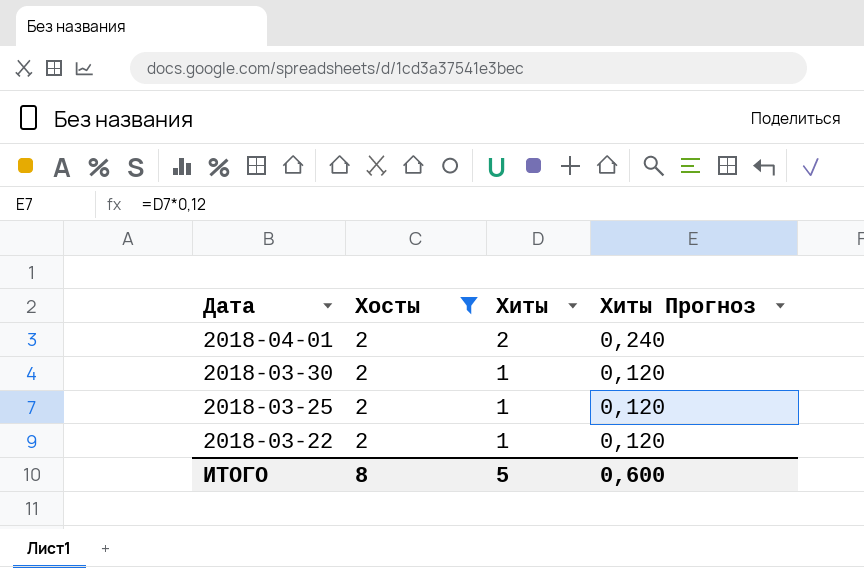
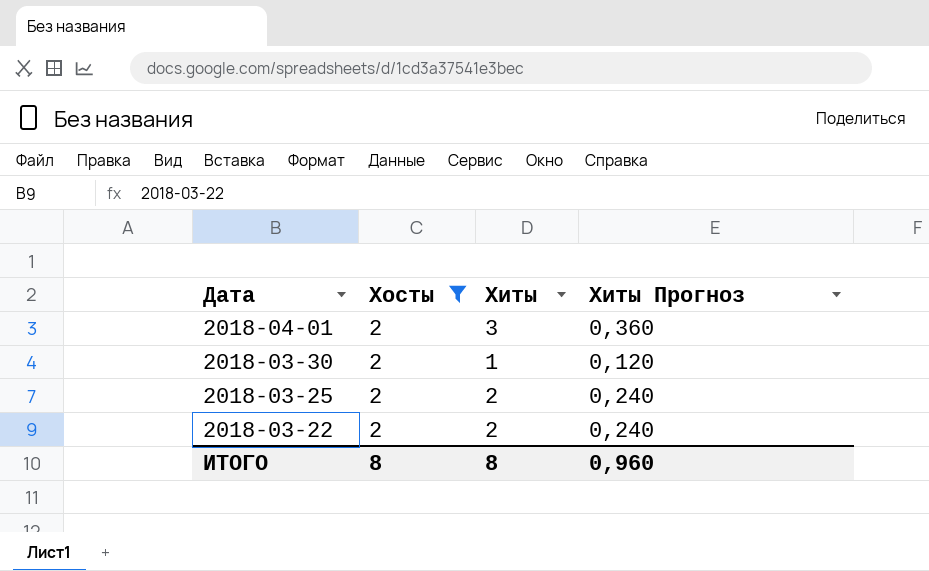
2018-04-01 | Хиты: 2 -> 3
2018-04-01 | Хиты Прогноз: 0,240 -> 0,360
2018-03-25 | Хиты: 1 -> 2
2018-03-25 | Хиты Прогноз: 0,120 -> 0,240
2018-03-22 | Хиты: 1 -> 2
2018-03-22 | Хиты Прогноз: 0,120 -> 0,240
ИТОГО | Хиты: 5 -> 8
ИТОГО | Хиты Прогноз: 0,600 -> 0,960

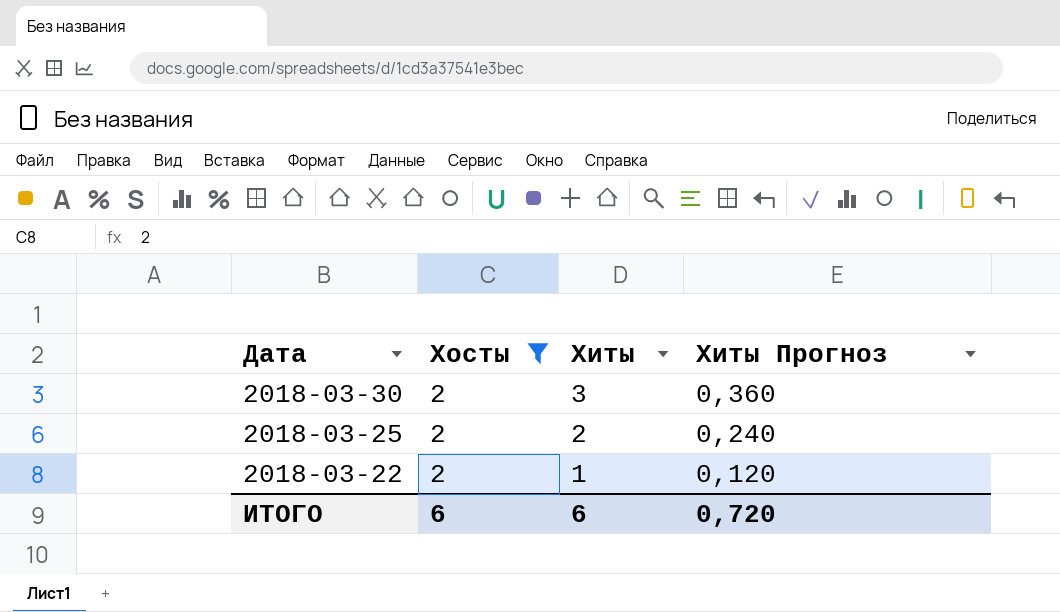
row 2018-04-01: 2 | 3 | 0,360 -> none
2018-03-30 | Хиты: 1 -> 3
2018-03-30 | Хиты Прогноз: 0,120 -> 0,360
2018-03-22 | Хиты: 2 -> 1
2018-03-22 | Хиты Прогноз: 0,240 -> 0,120
ИТОГО | Хосты: 8 -> 6
ИТОГО | Хиты: 8 -> 6
ИТОГО | Хиты Прогноз: 0,960 -> 0,720

